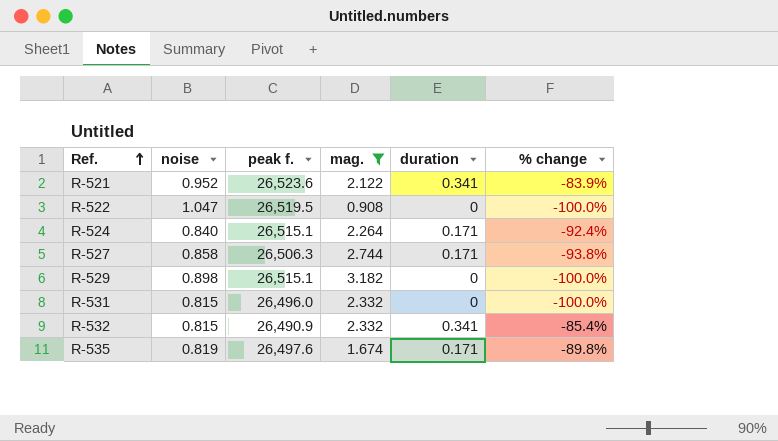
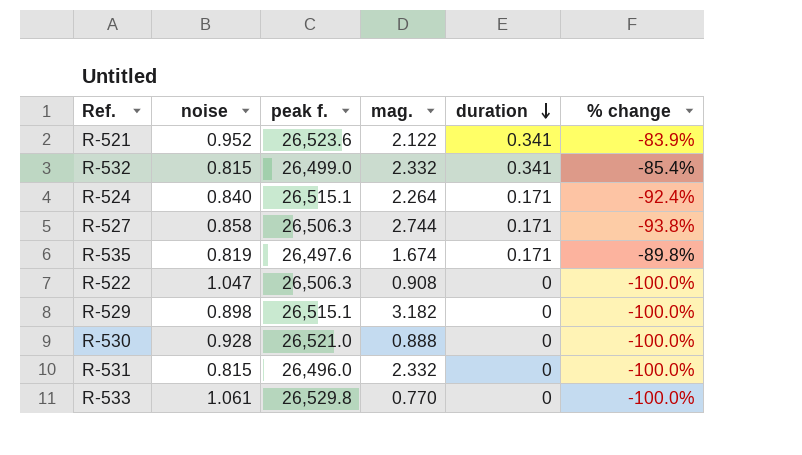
filter: mag. >= 0.908 -> none
row order: Ref. ascending -> duration descending
R-532 | peak f.: 26,490.9 -> 26,499.0
R-522 | peak f.: 26,519.5 -> 26,506.3

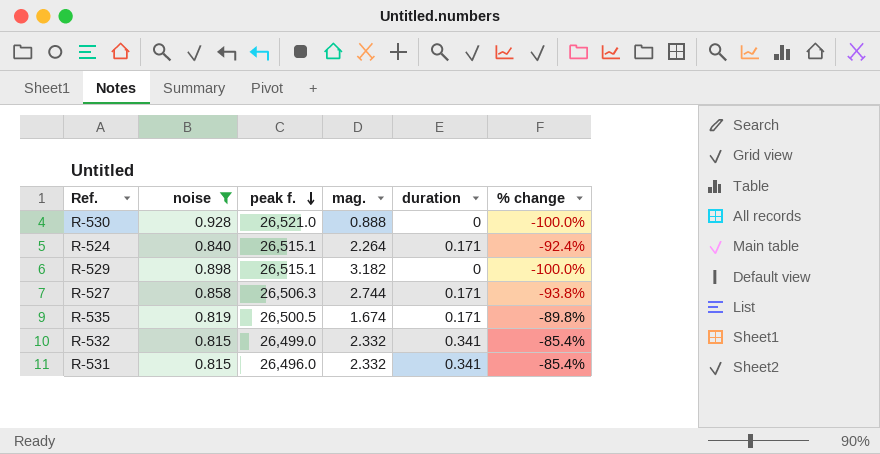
filter: none -> noise <= 0.928
row order: duration descending -> peak f. descending
R-535 | peak f.: 26,497.6 -> 26,500.5
R-531 | duration: 0 -> 0.341
R-531 | % change: -100.0% -> -85.4%

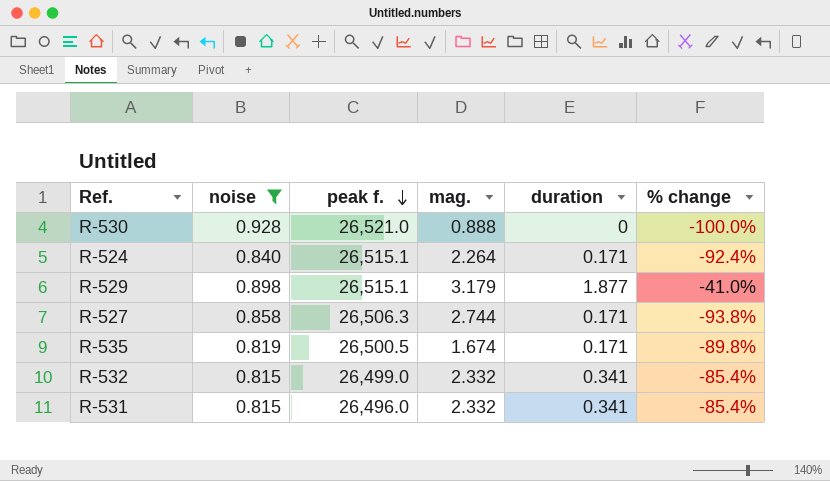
R-529 | mag.: 3.182 -> 3.179
R-529 | duration: 0 -> 1.877
R-529 | % change: -100.0% -> -41.0%

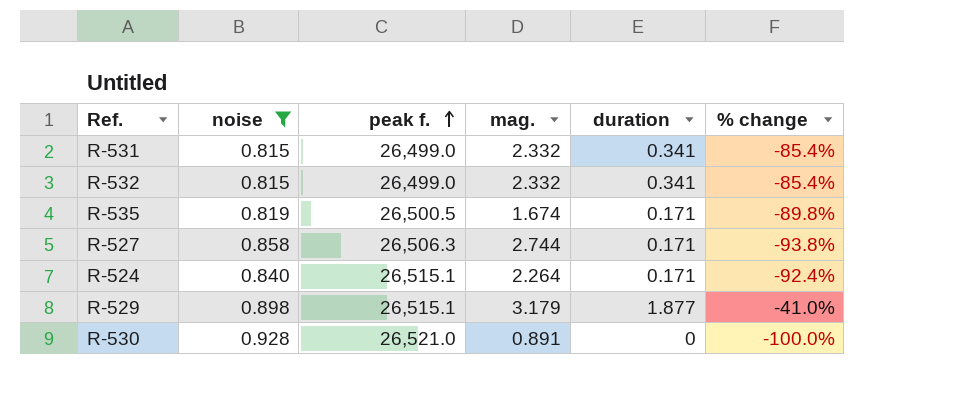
row order: peak f. descending -> peak f. ascending
R-531 | peak f.: 26,496.0 -> 26,499.0
R-530 | mag.: 0.888 -> 0.891

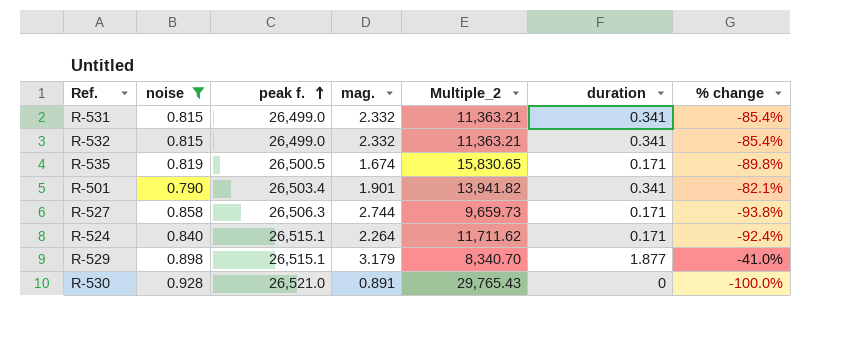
column Multiple_2 | formula: none -> [peak f.] / [mag.]
row R-501: none -> 0.790 | 26,503.4 | 1.901 | 13,941.82 | 0.341 | -82.1%

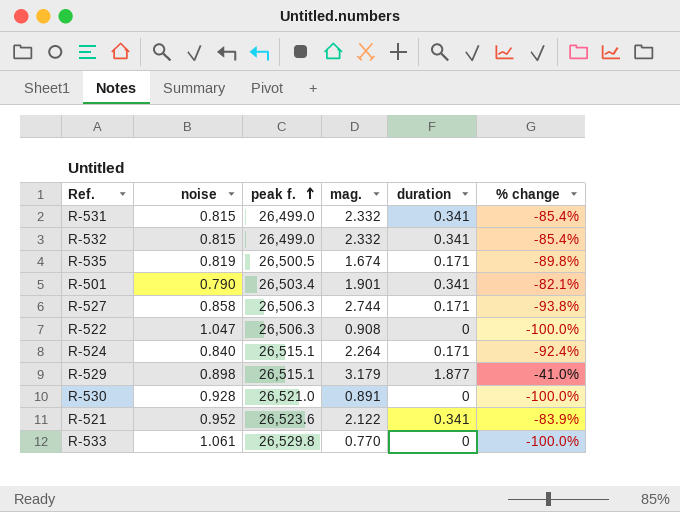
filter: noise <= 0.928 -> none
column Multiple_2 | formula: [peak f.] / [mag.] -> none

